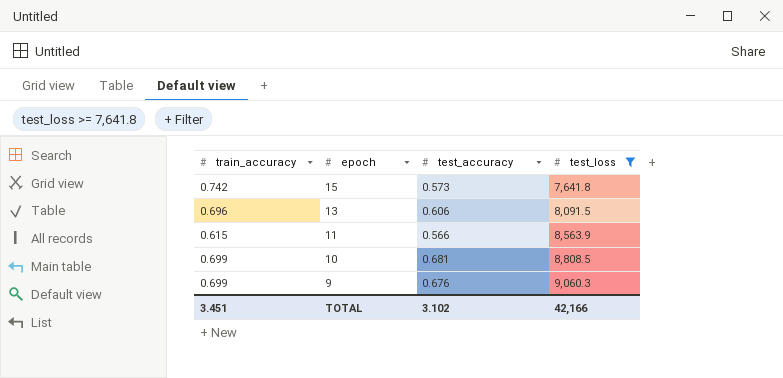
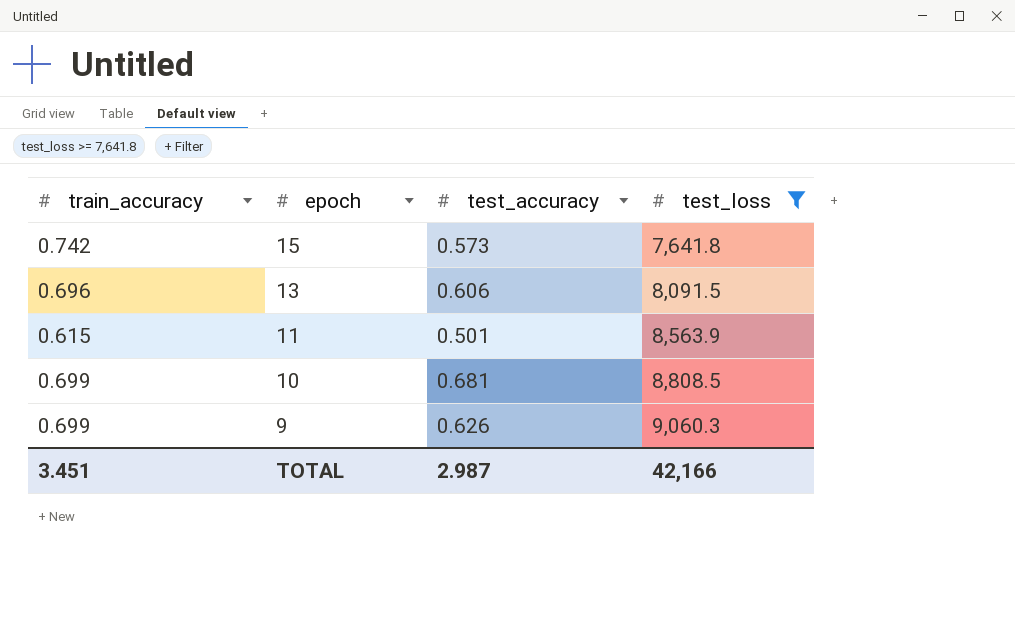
11 | test_accuracy: 0.566 -> 0.501
9 | test_accuracy: 0.676 -> 0.626
TOTAL | test_accuracy: 3.102 -> 2.987

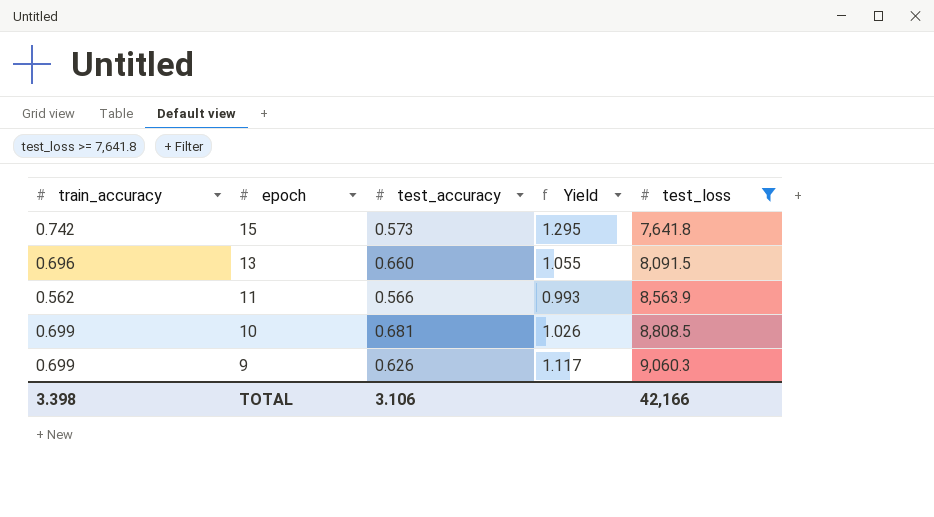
column Yield | formula: none -> [train_accuracy] / [test_accuracy]
13 | test_accuracy: 0.606 -> 0.660
11 | train_accuracy: 0.615 -> 0.562
11 | test_accuracy: 0.501 -> 0.566
TOTAL | train_accuracy: 3.451 -> 3.398
TOTAL | test_accuracy: 2.987 -> 3.106

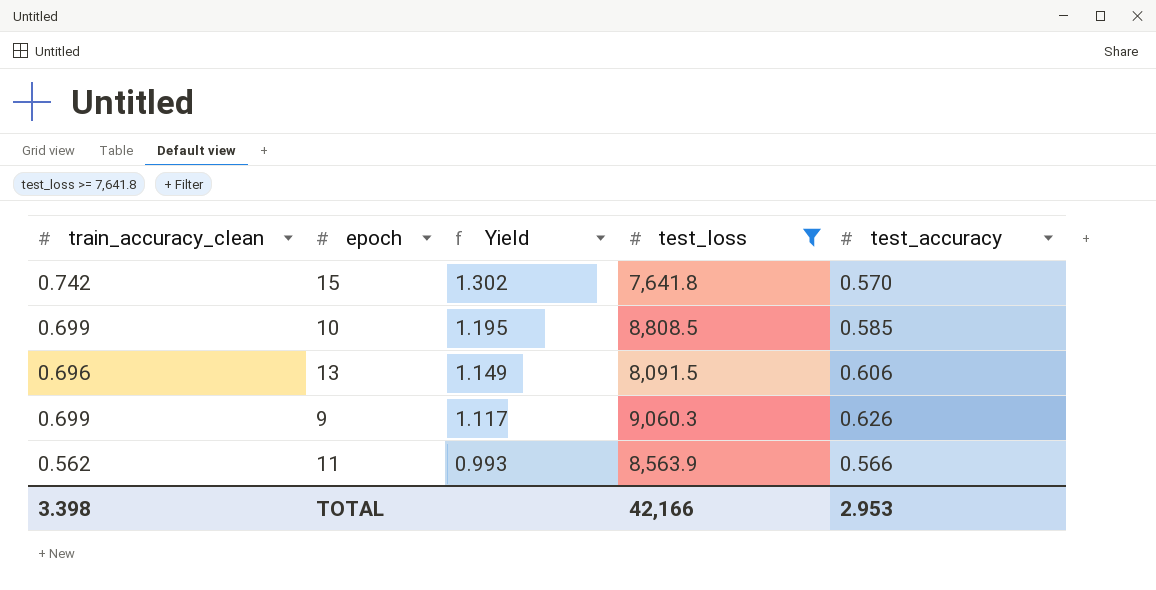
row order: epoch descending -> Yield descending
column name: train_accuracy -> train_accuracy_clean
column test_accuracy | position: 3 -> 5
15 | Yield: 1.295 -> 1.302
15 | test_accuracy: 0.573 -> 0.570
10 | Yield: 1.026 -> 1.195
10 | test_accuracy: 0.681 -> 0.585
13 | Yield: 1.055 -> 1.149
13 | test_accuracy: 0.660 -> 0.606
TOTAL | test_accuracy: 3.106 -> 2.953

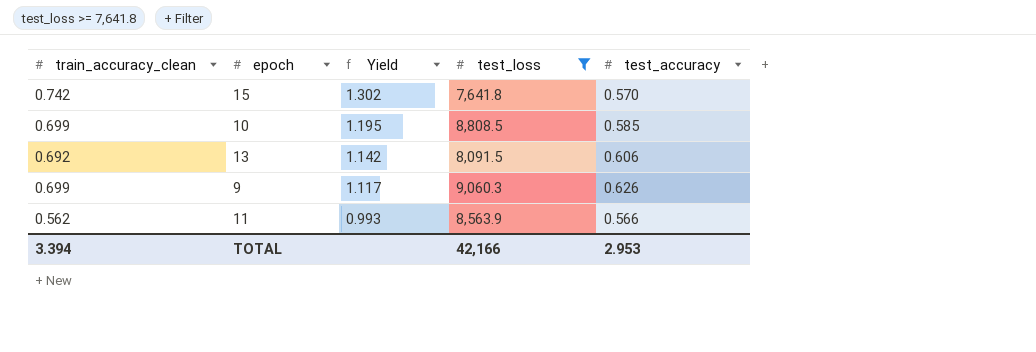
13 | train_accuracy_clean: 0.696 -> 0.692
13 | Yield: 1.149 -> 1.142
TOTAL | train_accuracy_clean: 3.398 -> 3.394

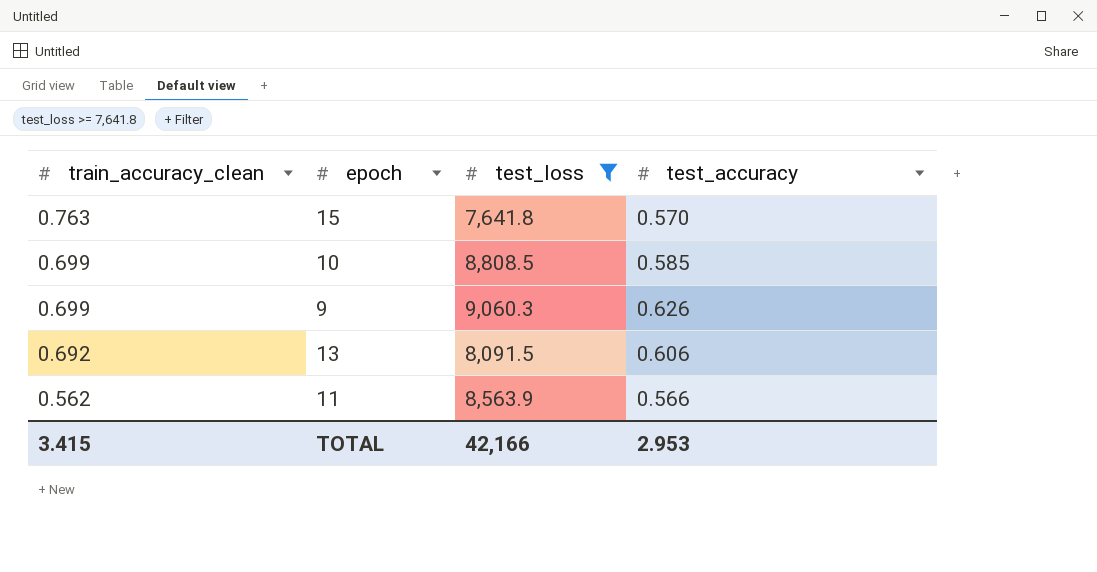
row order: Yield descending -> train_accuracy_clean descending
column Yield | formula: [train_accuracy_clean] / [test_accuracy] -> none
15 | train_accuracy_clean: 0.742 -> 0.763
TOTAL | train_accuracy_clean: 3.394 -> 3.415

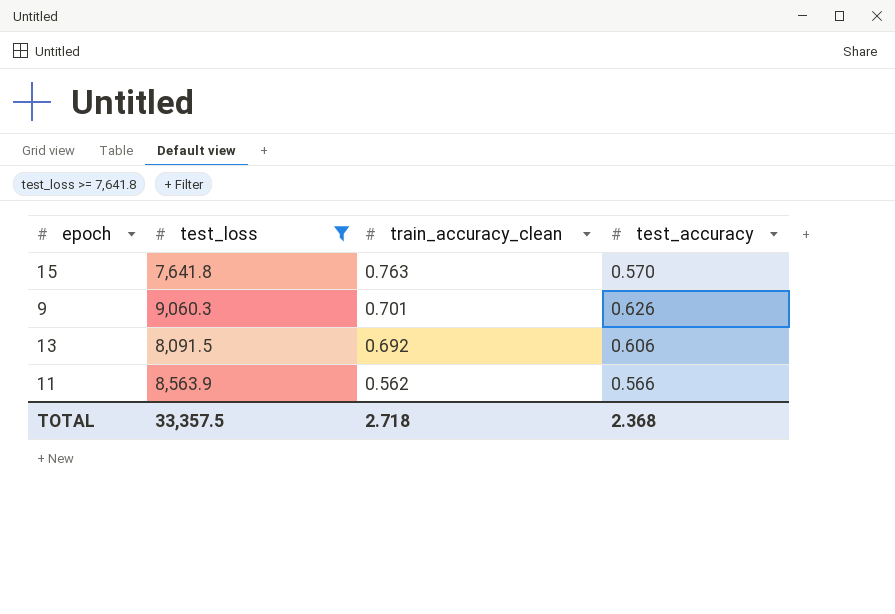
column train_accuracy_clean | position: 1 -> 3
row 10: 0.699 | 8,808.5 | 0.585 -> none
9 | train_accuracy_clean: 0.699 -> 0.701
TOTAL | test_loss: 42,166 -> 33,357.5
TOTAL | train_accuracy_clean: 3.415 -> 2.718
TOTAL | test_accuracy: 2.953 -> 2.368

